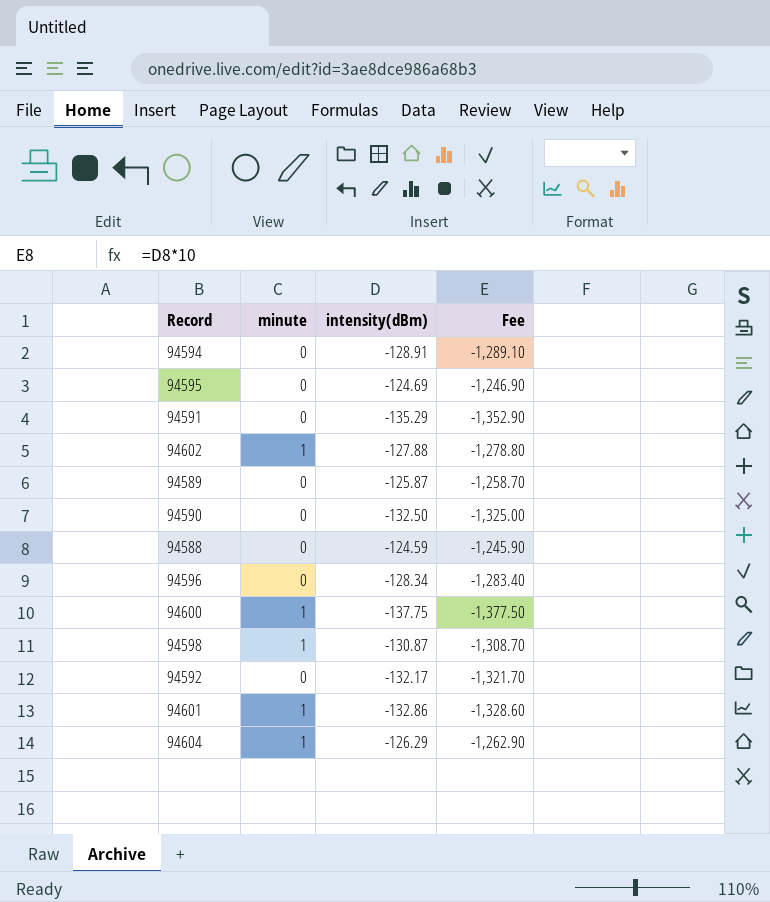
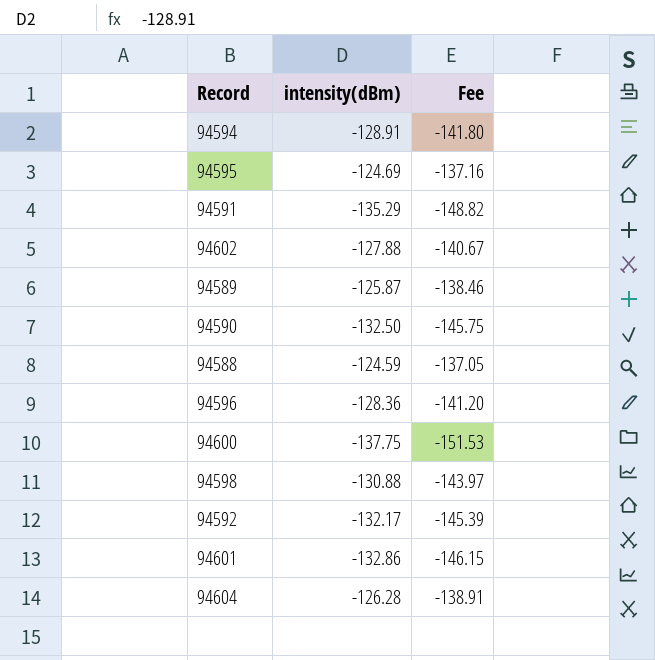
column minute | position: 2 -> none
column Fee | formula: [intensity(dBm)] * 10 -> [intensity(dBm)] * 1.1
94596 | intensity(dBm): -128.34 -> -128.36
94598 | intensity(dBm): -130.87 -> -130.88
94604 | intensity(dBm): -126.29 -> -126.28

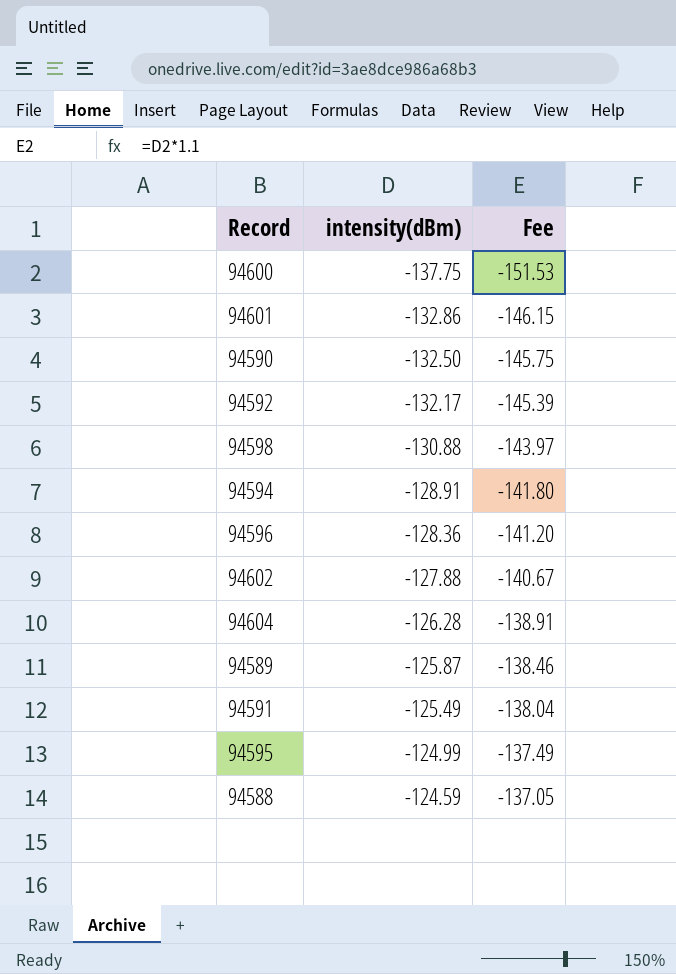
row order: none -> intensity(dBm) ascending
94591 | intensity(dBm): -135.29 -> -125.49
94591 | Fee: -148.82 -> -138.04
94595 | intensity(dBm): -124.69 -> -124.99
94595 | Fee: -137.16 -> -137.49

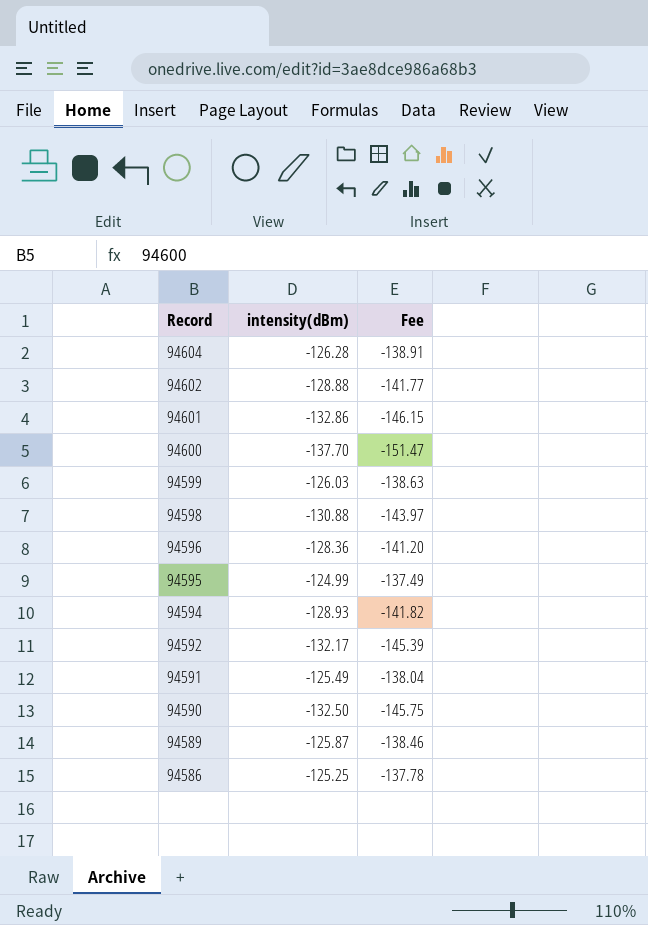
row order: intensity(dBm) ascending -> Record descending
row 94588: -124.59 | -137.05 -> none
94602 | intensity(dBm): -127.88 -> -128.88
94602 | Fee: -140.67 -> -141.77
94600 | intensity(dBm): -137.75 -> -137.70
94600 | Fee: -151.53 -> -151.47
row 94599: none -> -126.03 | -138.63
94594 | intensity(dBm): -128.91 -> -128.93
94594 | Fee: -141.80 -> -141.82
row 94586: none -> -125.25 | -137.78

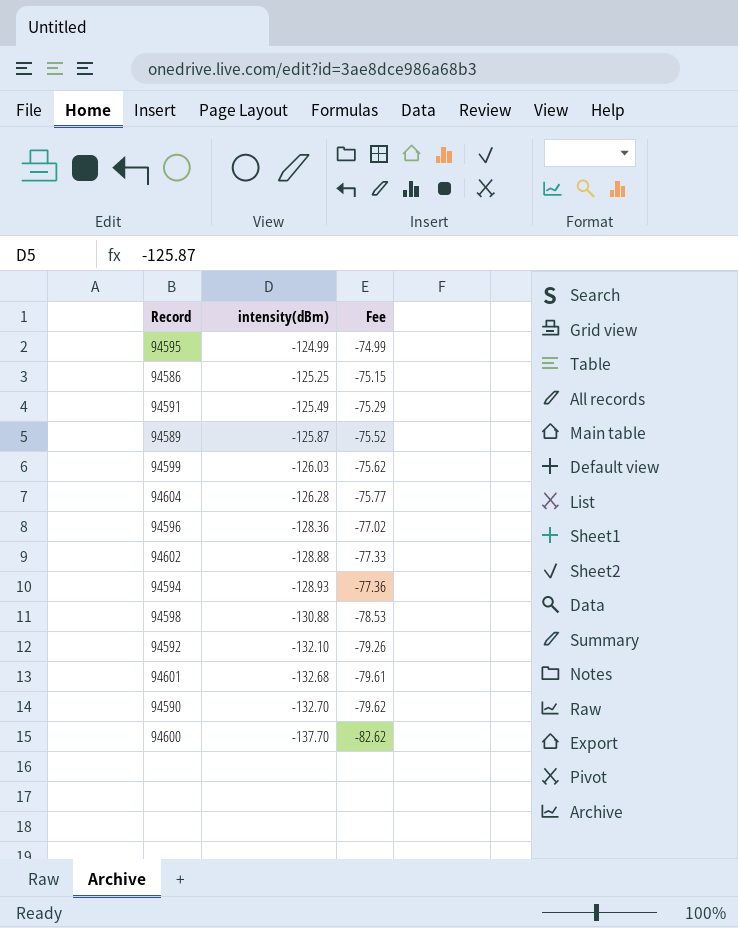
row order: Record descending -> intensity(dBm) descending
column Fee | formula: [intensity(dBm)] * 1.1 -> [intensity(dBm)] * 0.6
94592 | intensity(dBm): -132.17 -> -132.10
94601 | intensity(dBm): -132.86 -> -132.68
94590 | intensity(dBm): -132.50 -> -132.70

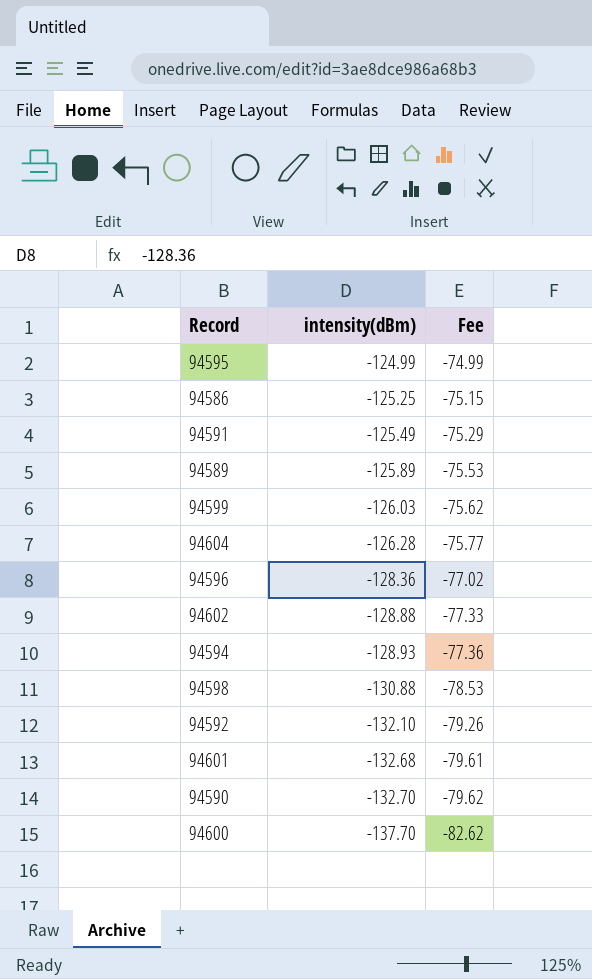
94589 | intensity(dBm): -125.87 -> -125.89
94589 | Fee: -75.52 -> -75.53

